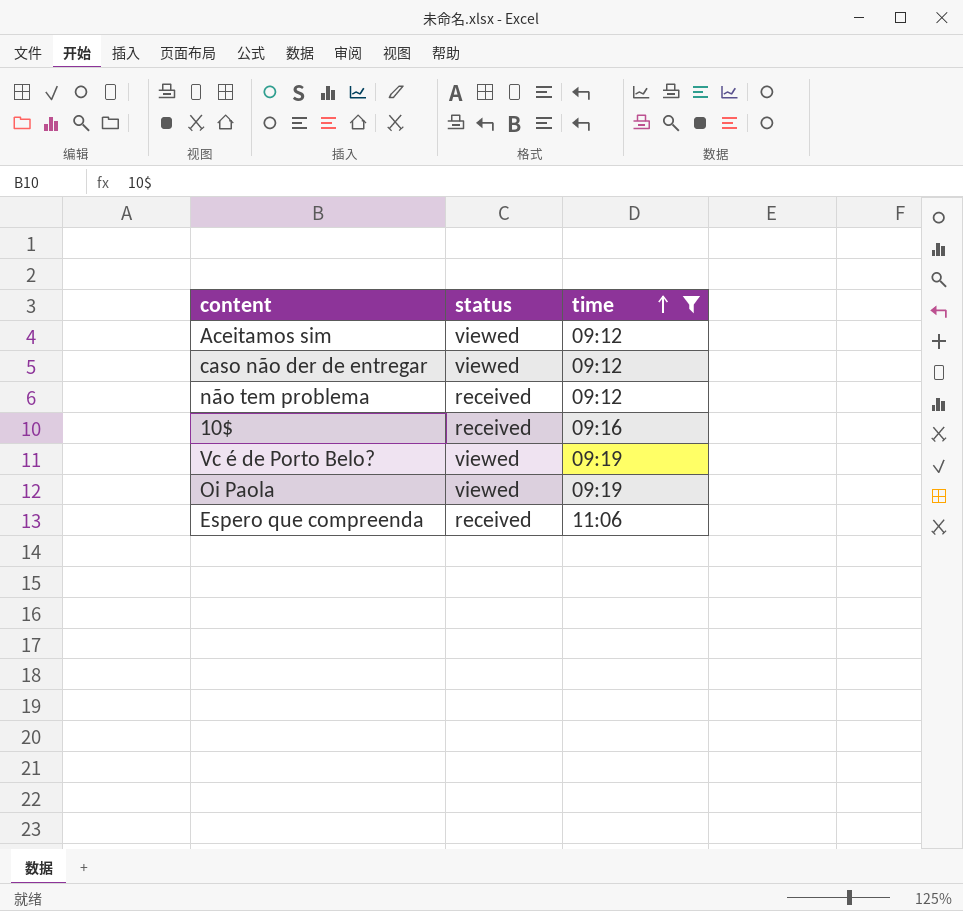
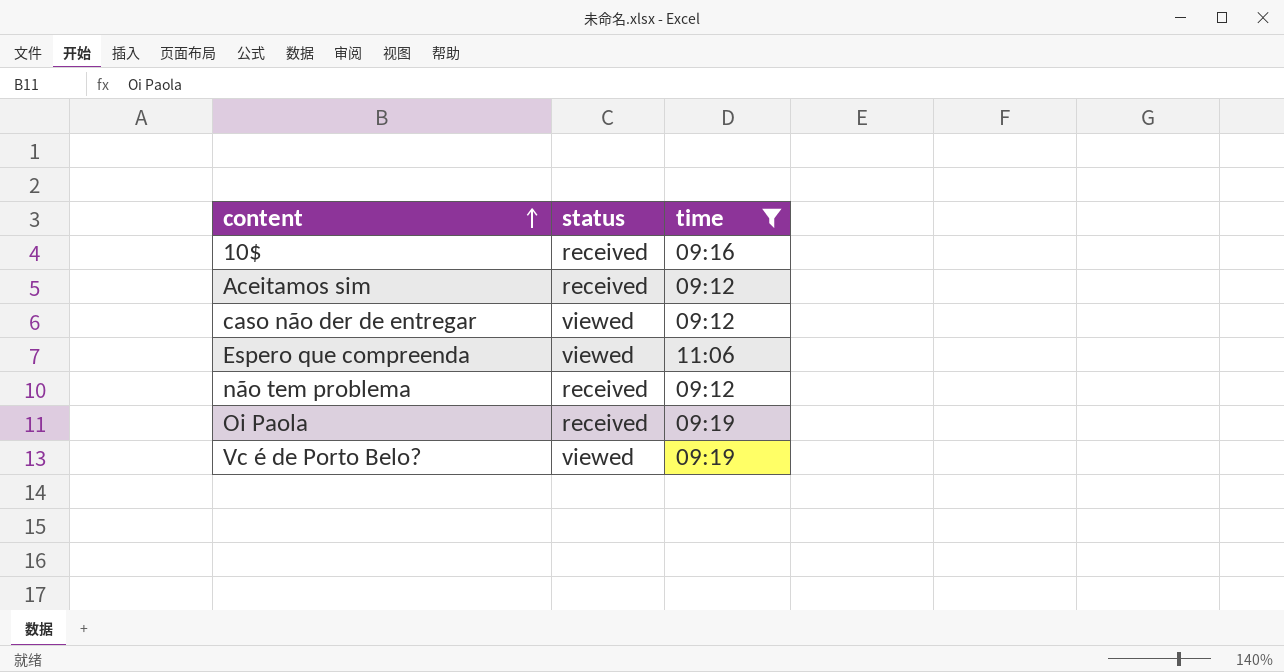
row order: time ascending -> content ascending
Aceitamos sim | status: viewed -> received
Espero que compreenda | status: received -> viewed
Oi Paola | status: viewed -> received

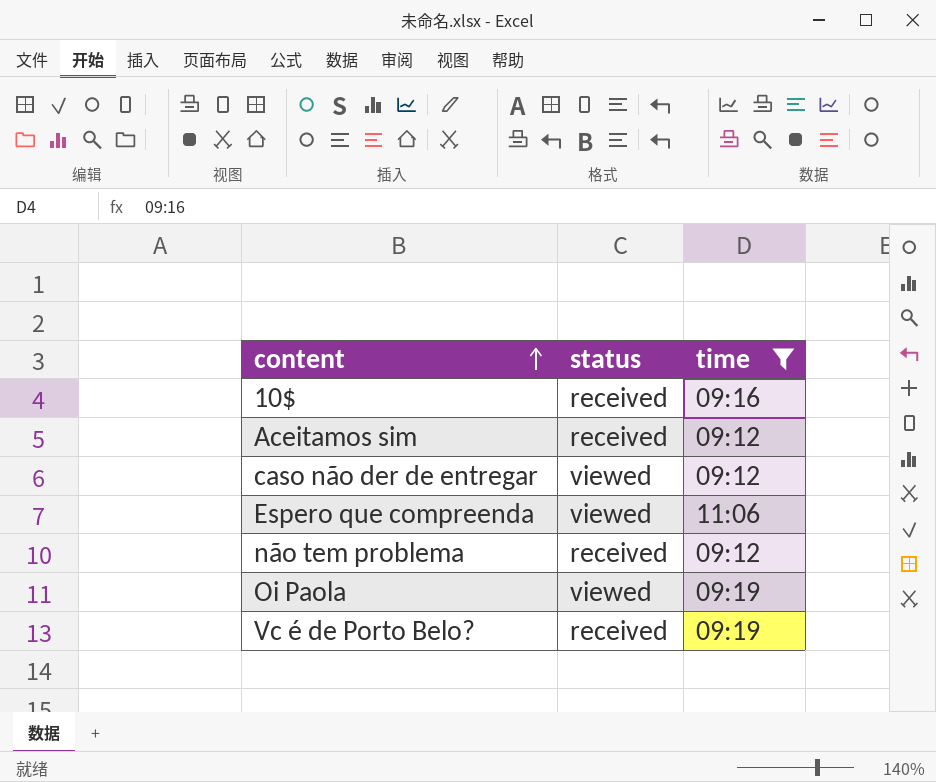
Oi Paola | status: received -> viewed
Vc é de Porto Belo? | status: viewed -> received

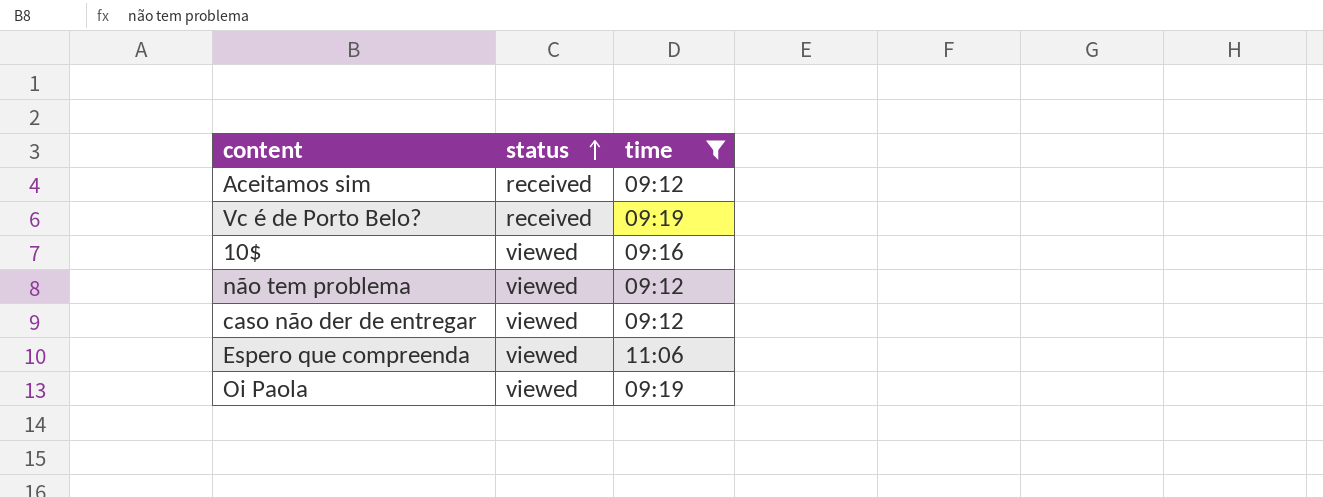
row order: content ascending -> status ascending
10$ | status: received -> viewed
não tem problema | status: received -> viewed

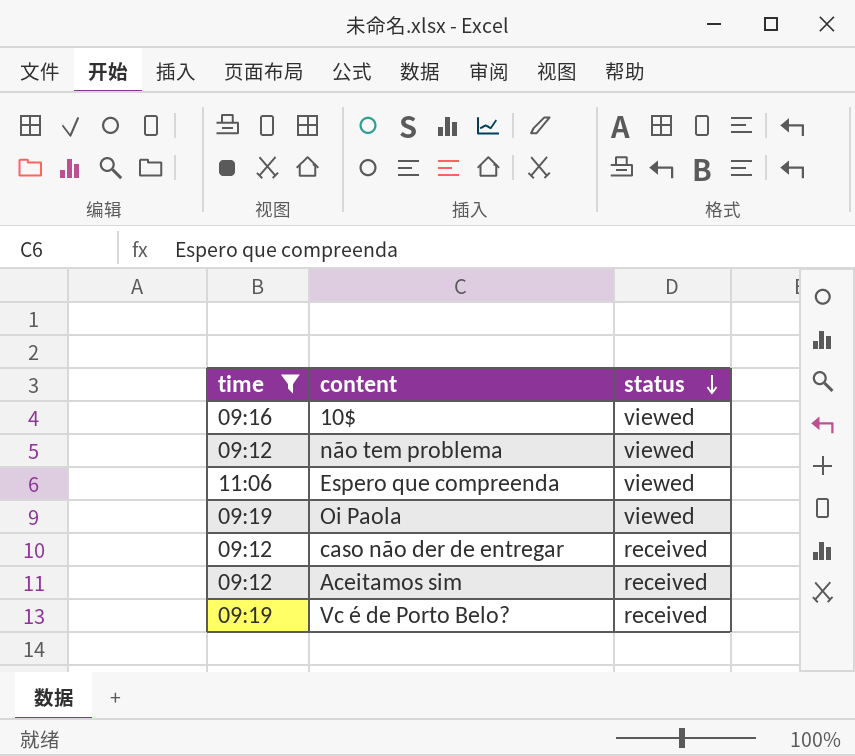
row order: status ascending -> status descending
column time | position: 3 -> 1
caso não der de entregar | status: viewed -> received

